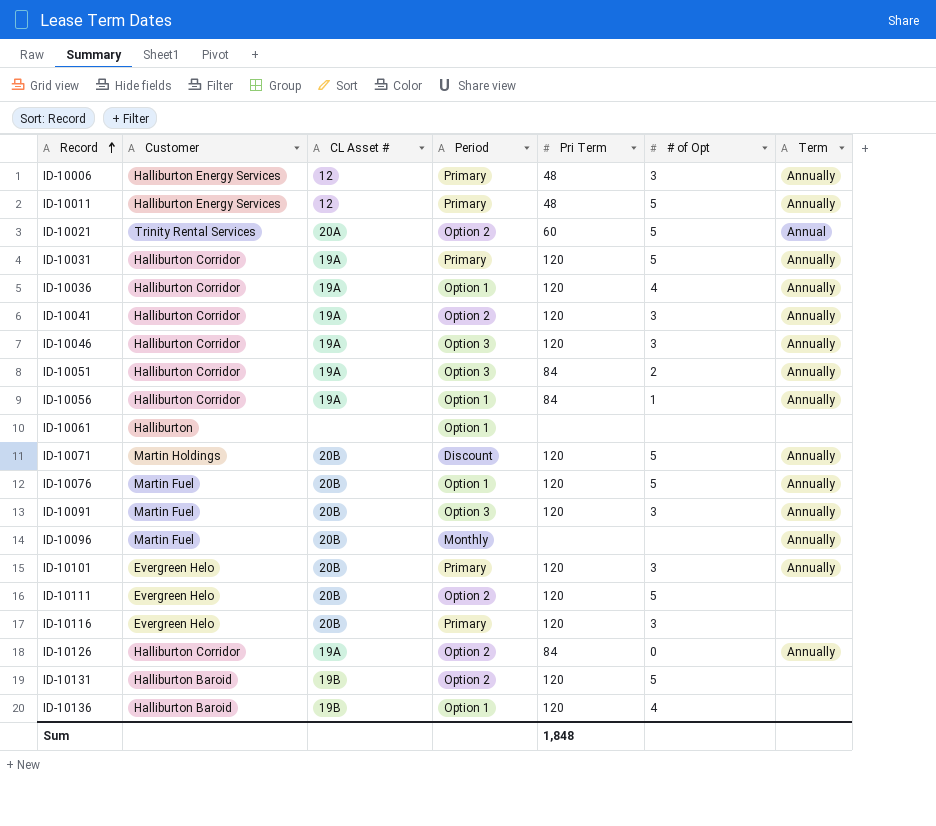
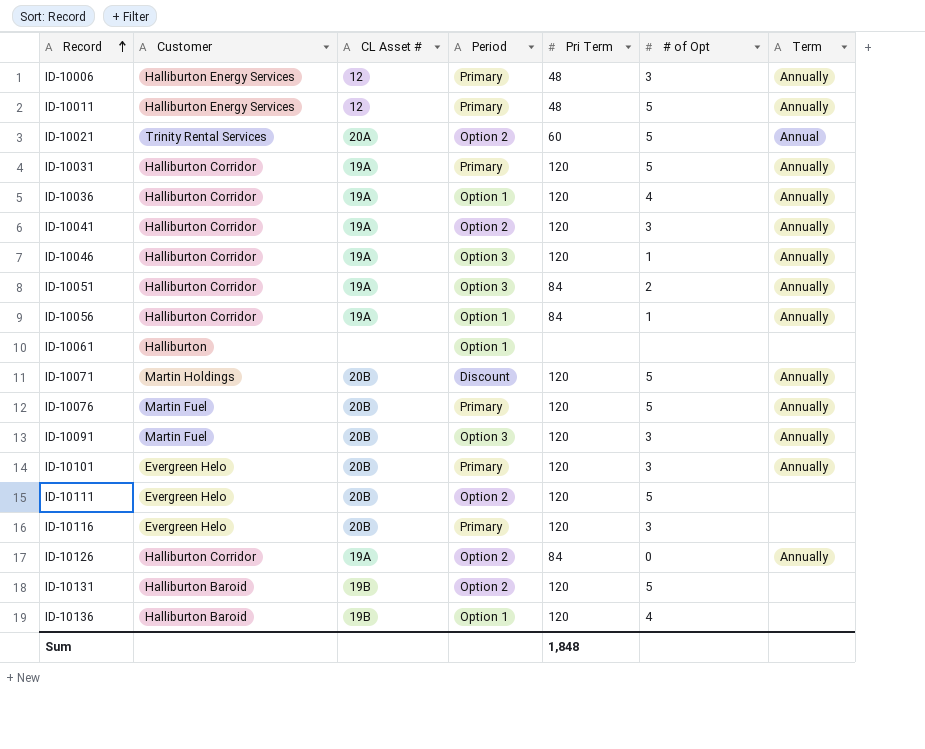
row ID-10096: Martin Fuel | 20B | Monthly | none | none | Annually -> none
ID-10046 | # of Opt: 3 -> 1
ID-10076 | Period: Option 1 -> Primary

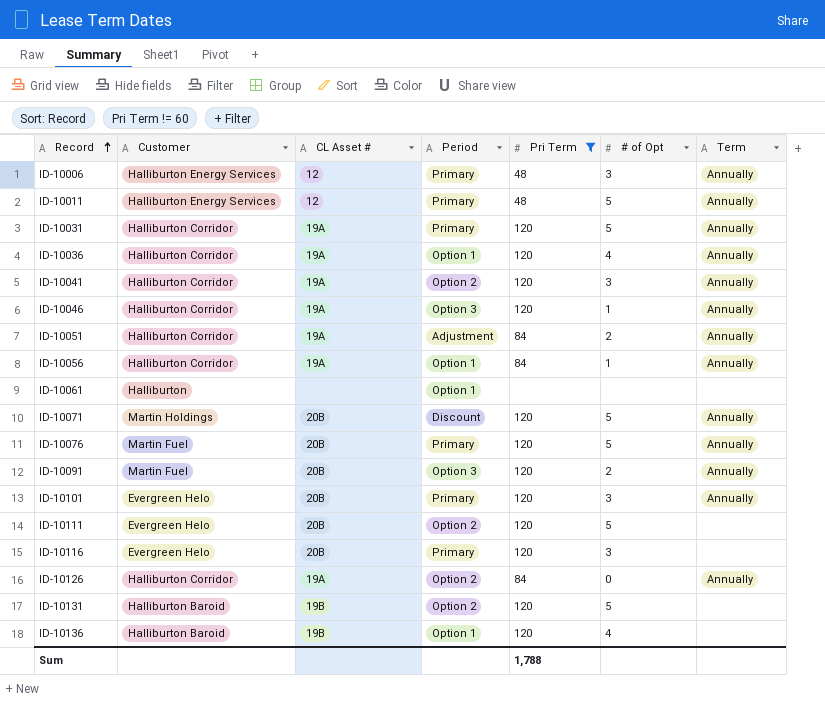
filter: none -> Pri Term != 60
ID-10051 | Period: Option 3 -> Adjustment
ID-10091 | # of Opt: 3 -> 2
Sum | Pri Term: 1,848 -> 1,788

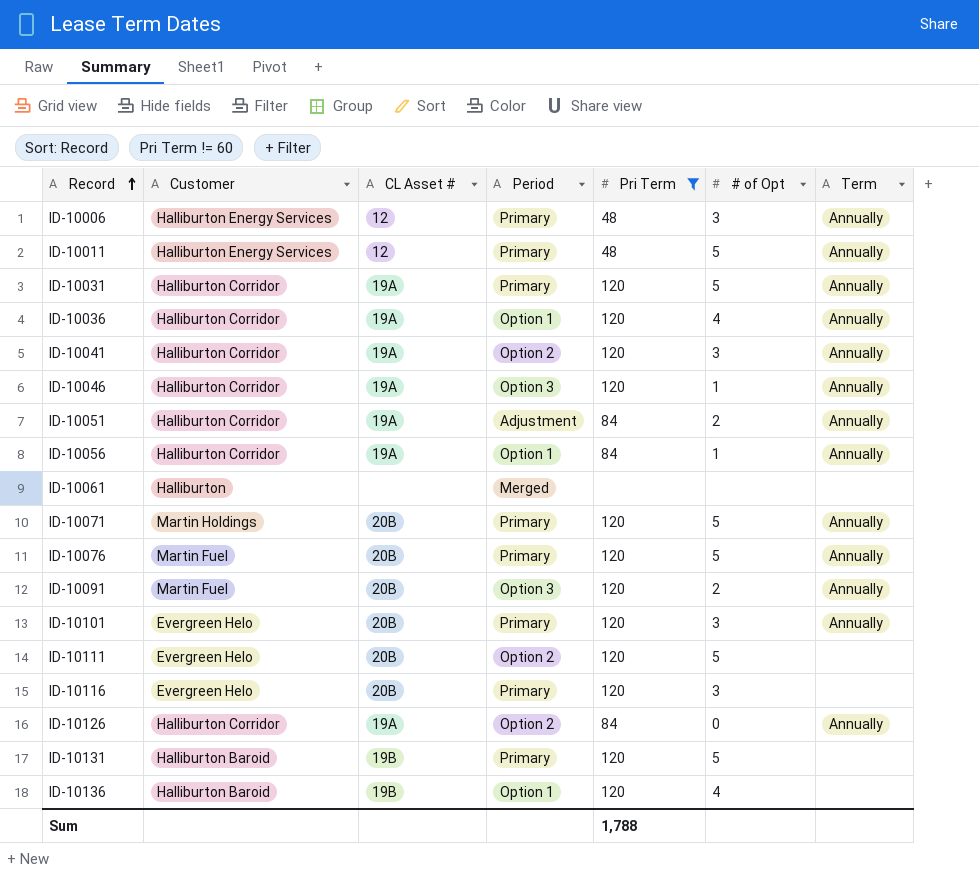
ID-10061 | Period: Option 1 -> Merged
ID-10071 | Period: Discount -> Primary
ID-10131 | Period: Option 2 -> Primary

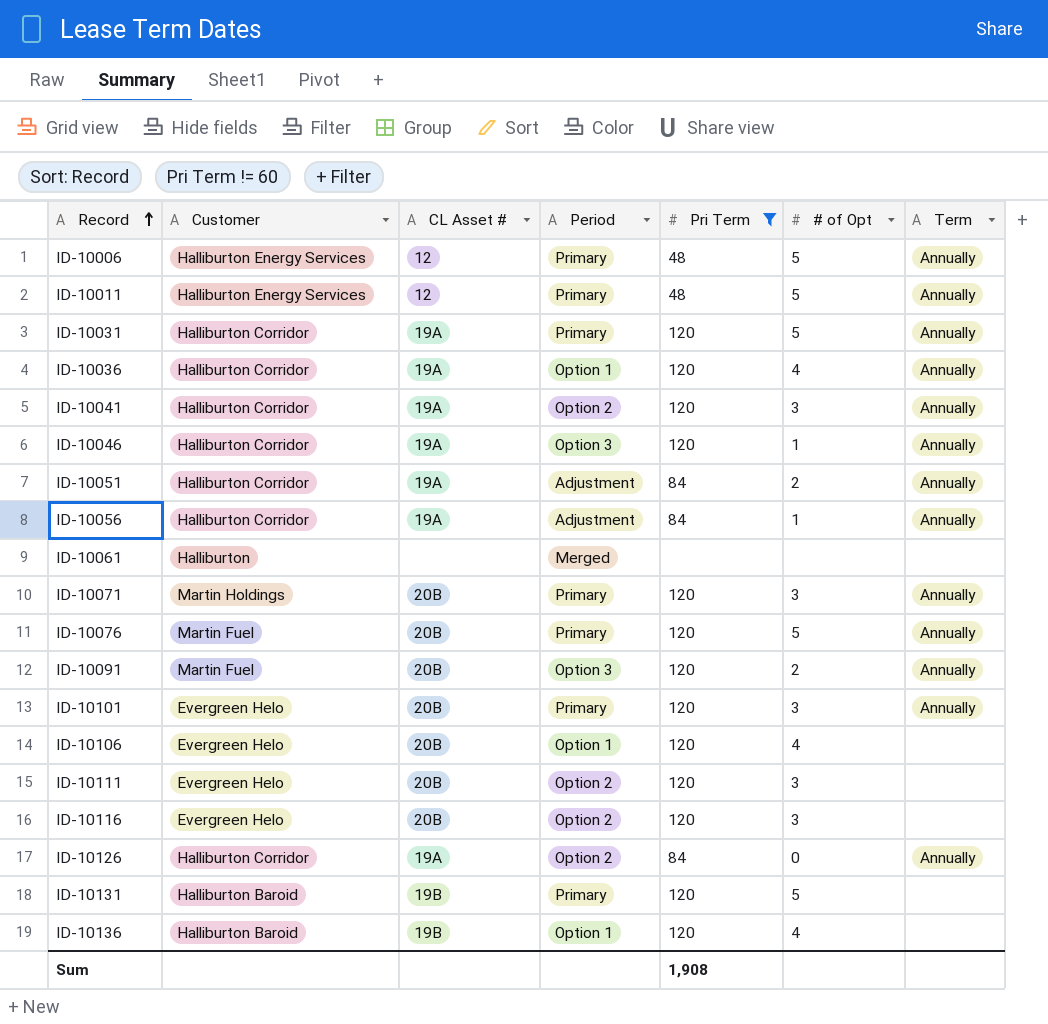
ID-10006 | # of Opt: 3 -> 5
ID-10056 | Period: Option 1 -> Adjustment
ID-10071 | # of Opt: 5 -> 3
row ID-10106: none -> Evergreen Helo | 20B | Option 1 | 120 | 4 | none
ID-10111 | # of Opt: 5 -> 3
ID-10116 | Period: Primary -> Option 2
Sum | Pri Term: 1,788 -> 1,908

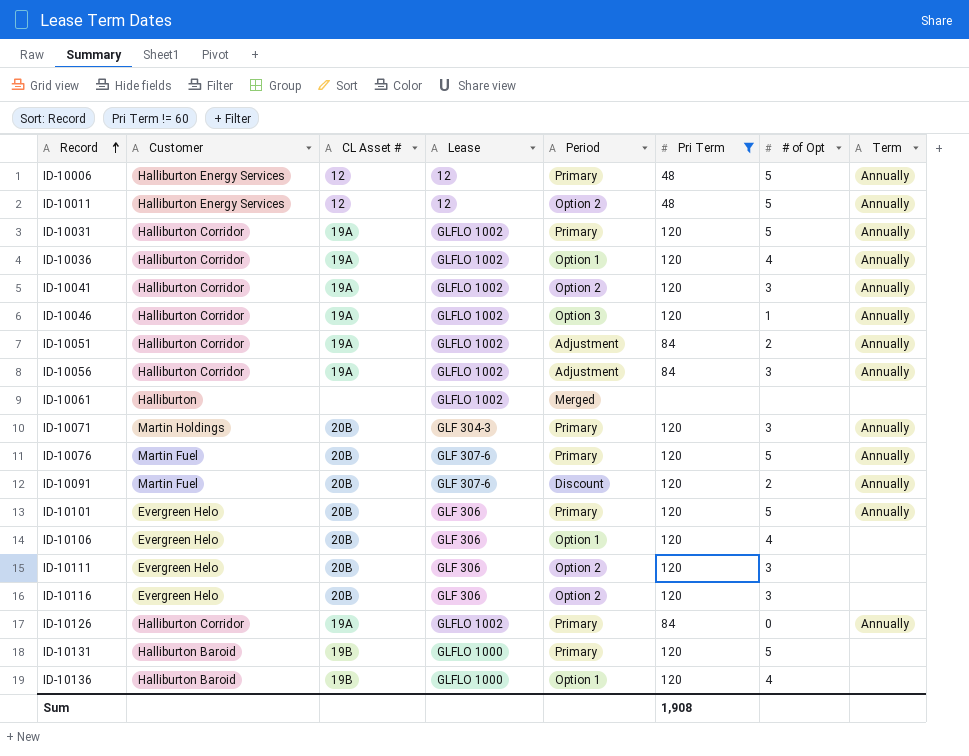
column Lease | position: none -> 4
ID-10011 | Period: Primary -> Option 2
ID-10056 | # of Opt: 1 -> 3
ID-10091 | Period: Option 3 -> Discount
ID-10101 | # of Opt: 3 -> 5
ID-10126 | Period: Option 2 -> Primary

